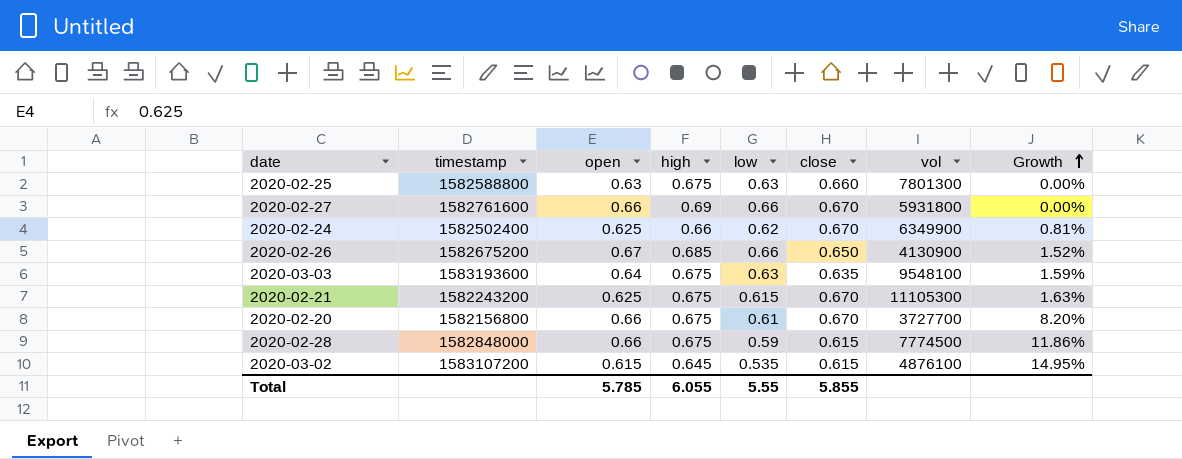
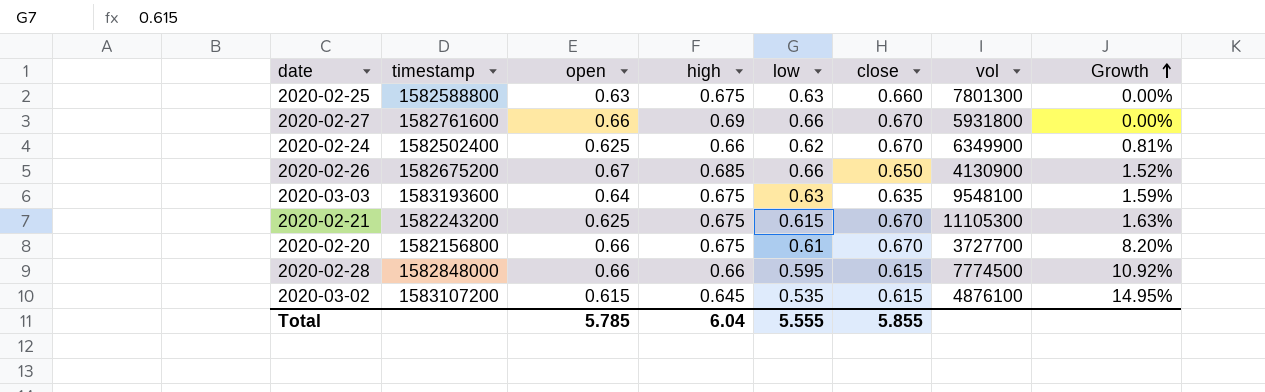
2020-02-28 | high: 0.675 -> 0.66
2020-02-28 | low: 0.59 -> 0.595
2020-02-28 | Growth: 11.86% -> 10.92%
Total | high: 6.055 -> 6.04
Total | low: 5.55 -> 5.555

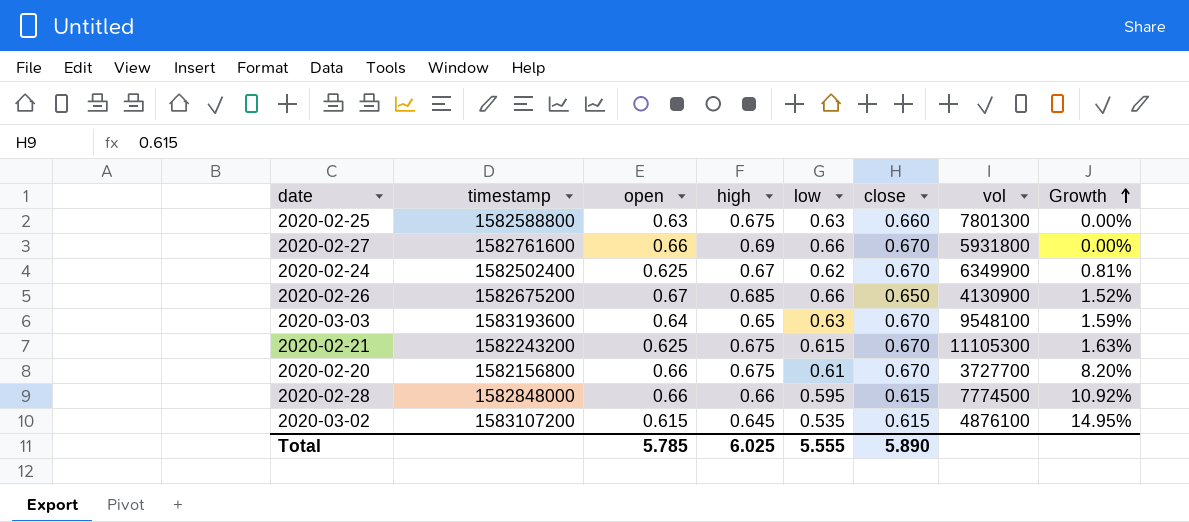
2020-02-24 | high: 0.66 -> 0.67
2020-03-03 | high: 0.675 -> 0.65
2020-03-03 | close: 0.635 -> 0.670
Total | high: 6.04 -> 6.025
Total | close: 5.855 -> 5.890

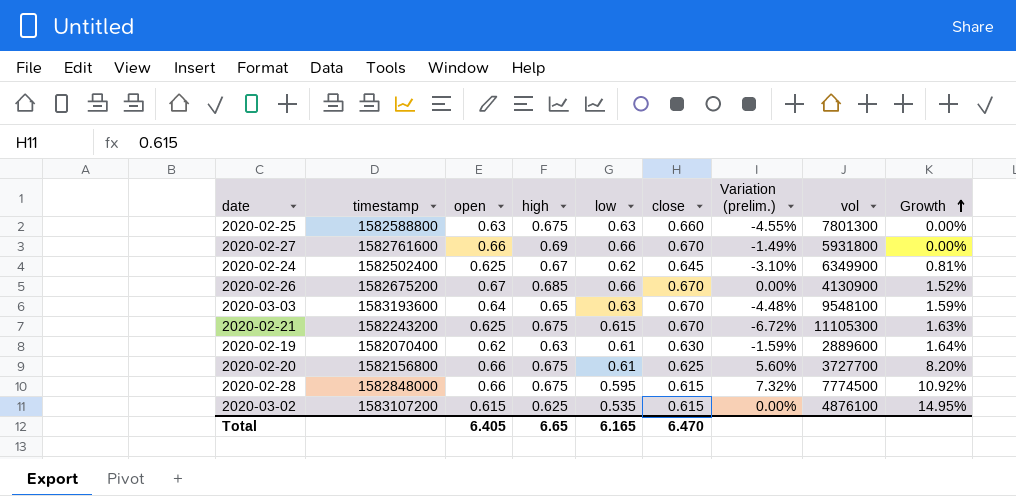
column Variation (prelim.) | formula: none -> ([open] - [close]) / [close]
2020-02-24 | close: 0.670 -> 0.645
2020-02-26 | close: 0.650 -> 0.670
row 2020-02-19: none -> 1582070400 | 0.62 | 0.63 | 0.61 | 0.630 | -1.59% | 2889600 | 1.64%
2020-02-20 | close: 0.670 -> 0.625
2020-02-28 | high: 0.66 -> 0.675
2020-03-02 | high: 0.645 -> 0.625
Total | open: 5.785 -> 6.405
Total | high: 6.025 -> 6.65
Total | low: 5.555 -> 6.165
Total | close: 5.890 -> 6.470

